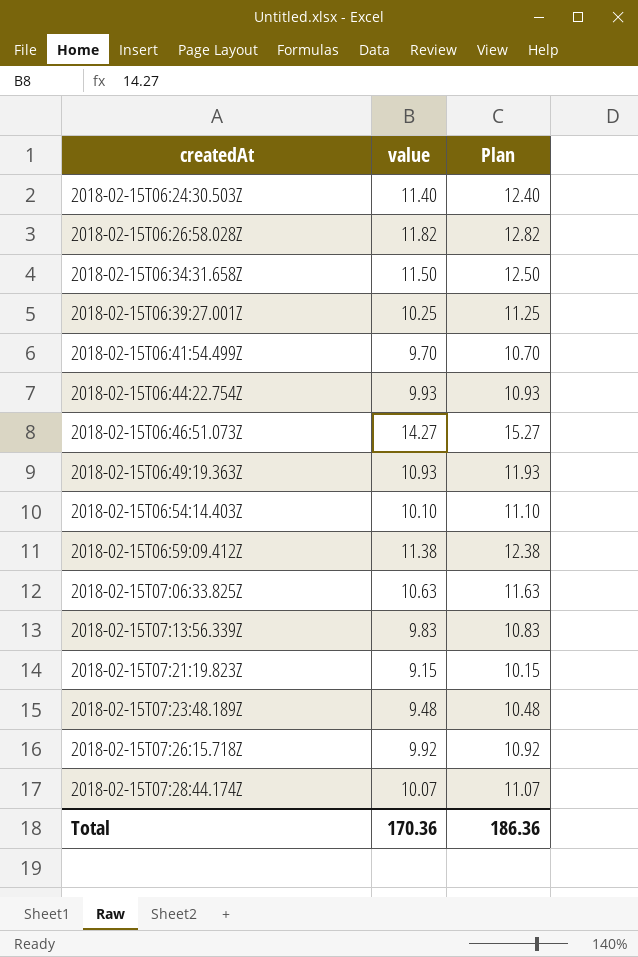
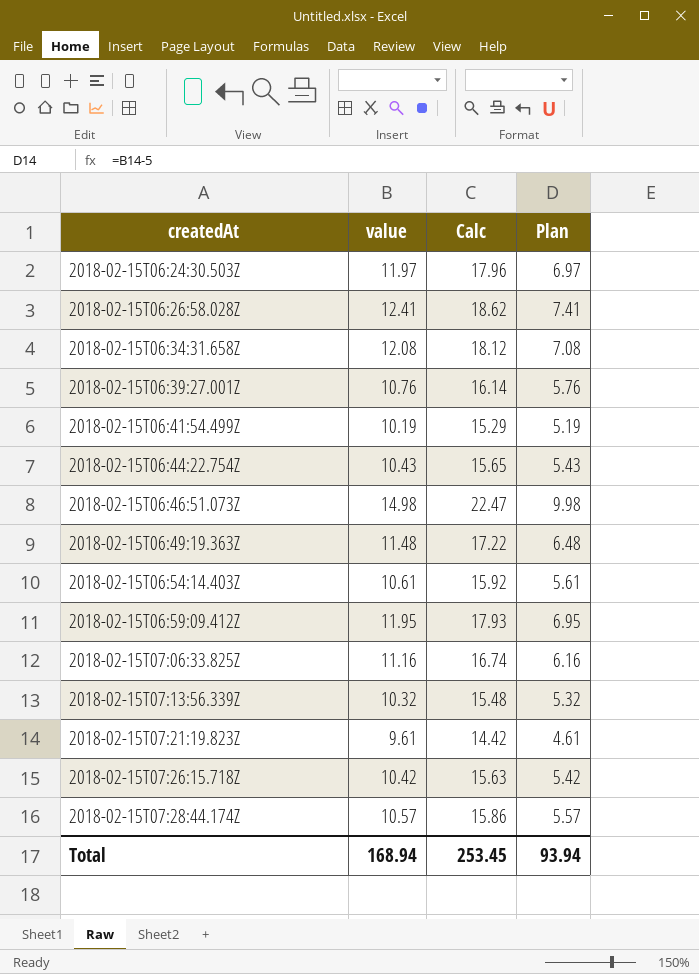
column Calc | formula: none -> [value] * 1.5
column Plan | formula: [value] + 1 -> [value] - 5
row 2018-02-15T07:23:48.189Z: 9.48 | 10.48 -> none
2018-02-15T06:24:30.503Z | value: 11.40 -> 11.97
2018-02-15T06:26:58.028Z | value: 11.82 -> 12.41
2018-02-15T06:34:31.658Z | value: 11.50 -> 12.08
2018-02-15T06:39:27.001Z | value: 10.25 -> 10.76
2018-02-15T06:41:54.499Z | value: 9.70 -> 10.19
2018-02-15T06:44:22.754Z | value: 9.93 -> 10.43
2018-02-15T06:46:51.073Z | value: 14.27 -> 14.98
2018-02-15T06:49:19.363Z | value: 10.93 -> 11.48
2018-02-15T06:54:14.403Z | value: 10.10 -> 10.61
2018-02-15T06:59:09.412Z | value: 11.38 -> 11.95
2018-02-15T07:06:33.825Z | value: 10.63 -> 11.16
2018-02-15T07:13:56.339Z | value: 9.83 -> 10.32
2018-02-15T07:21:19.823Z | value: 9.15 -> 9.61
2018-02-15T07:26:15.718Z | value: 9.92 -> 10.42
2018-02-15T07:28:44.174Z | value: 10.07 -> 10.57
Total | value: 170.36 -> 168.94
Total | Plan: 186.36 -> 93.94

